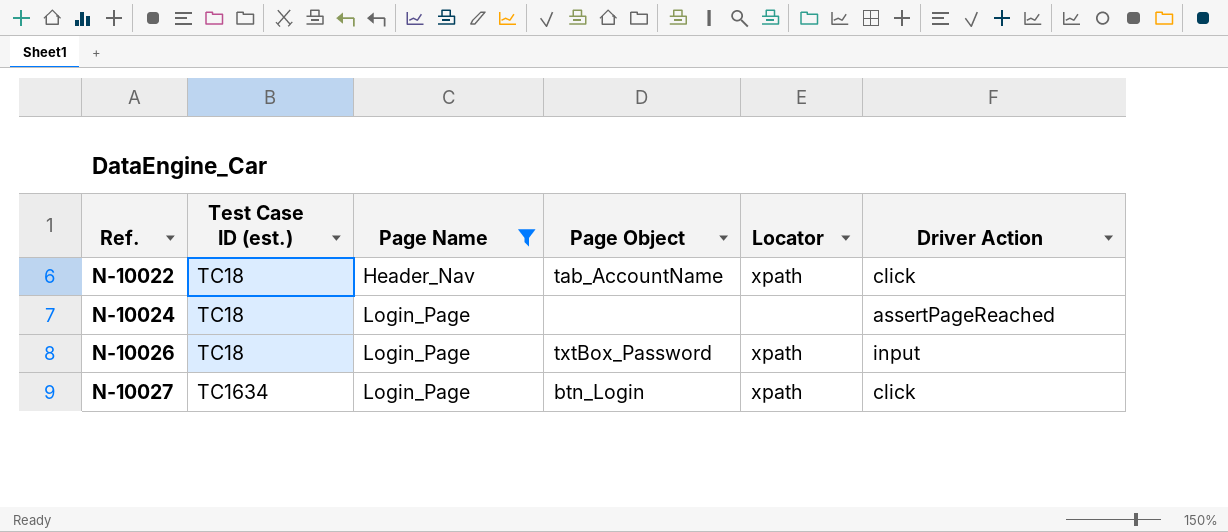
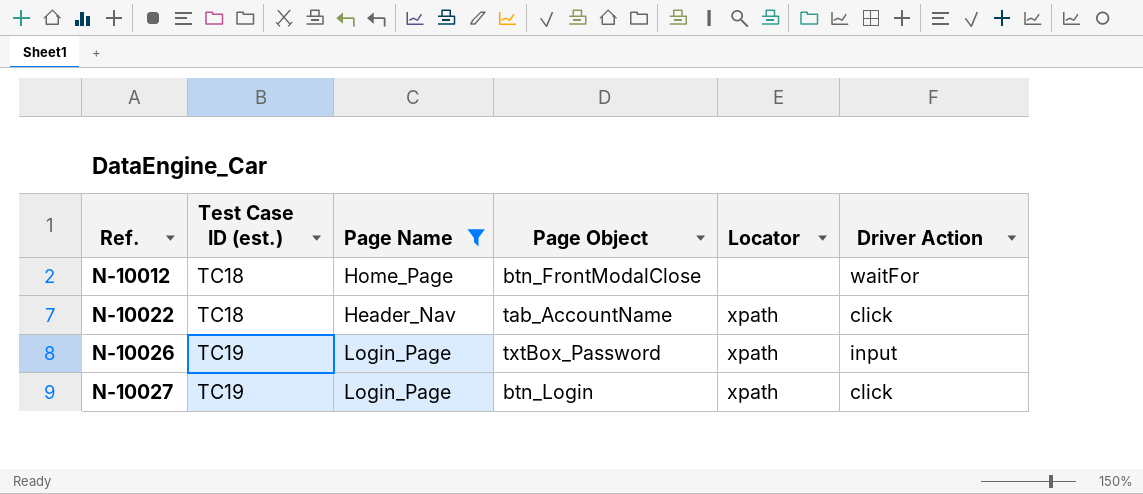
row N-10024: TC18 | Login_Page | none | none | assertPageReached -> none
row N-10012: none -> TC18 | Home_Page | btn_FrontModalClose | none | waitFor
N-10026 | Test Case ID (est.): TC18 -> TC19
N-10027 | Test Case ID (est.): TC1634 -> TC19

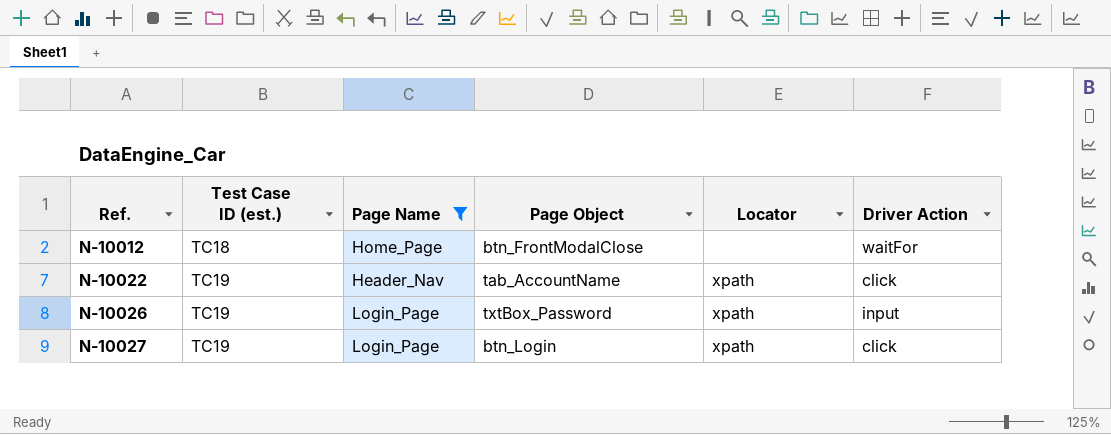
N-10022 | Test Case ID (est.): TC18 -> TC19

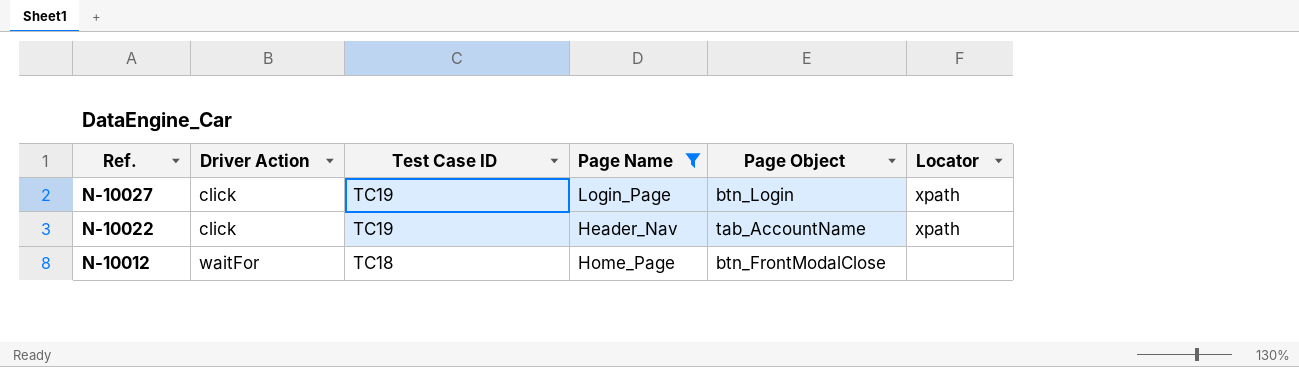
row order: Ref. ascending -> Ref. descending
column Driver Action | position: 6 -> 2
column name: Test Case ID (est.) -> Test Case ID
row N-10026: TC19 | Login_Page | txtBox_Password | xpath | input -> none

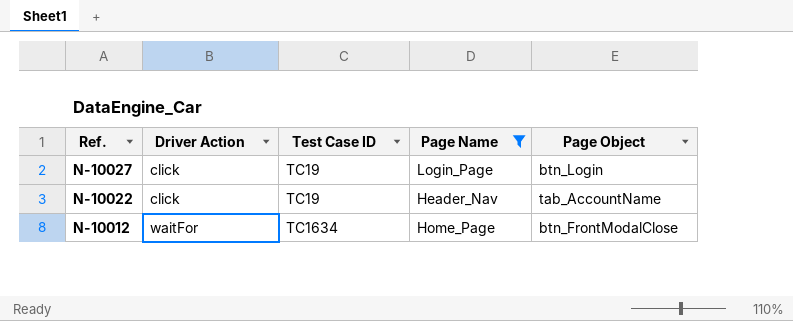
column Locator | position: 6 -> none
N-10012 | Test Case ID: TC18 -> TC1634

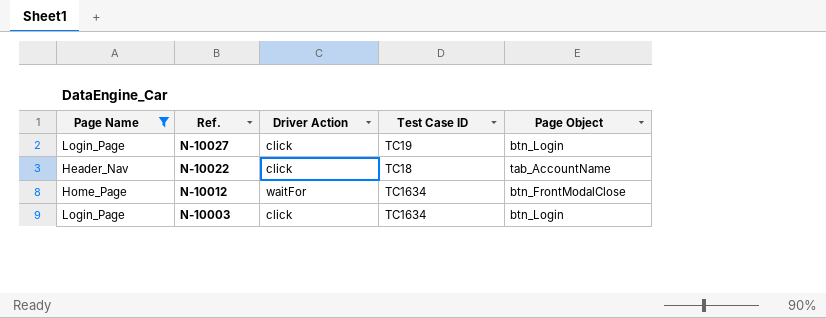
column Page Name | position: 4 -> 1
N-10022 | Test Case ID: TC19 -> TC18
row N-10003: none -> Login_Page | click | TC1634 | btn_Login

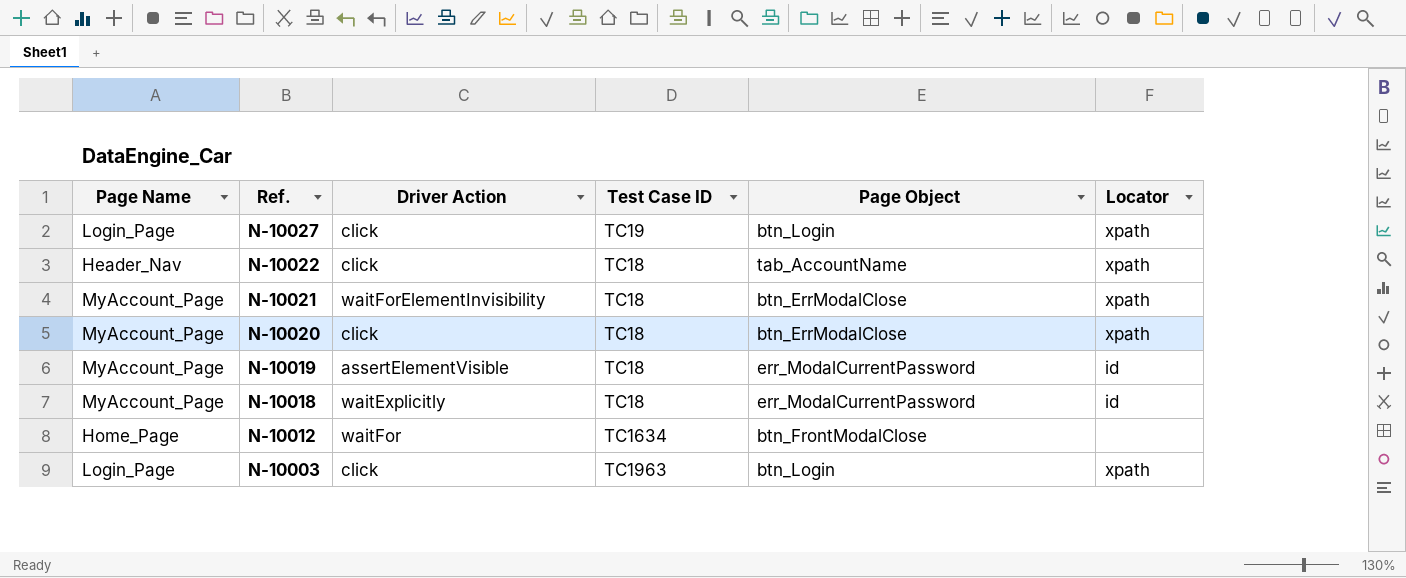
filter: Page Name != MyAccount_Page -> none
column Locator | position: none -> 6
N-10003 | Test Case ID: TC1634 -> TC1963

